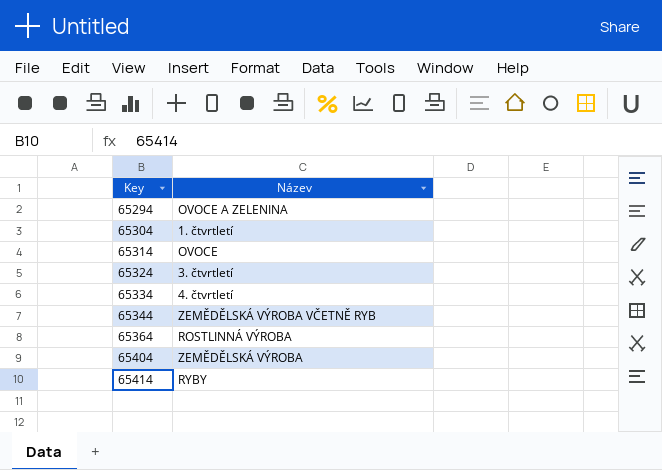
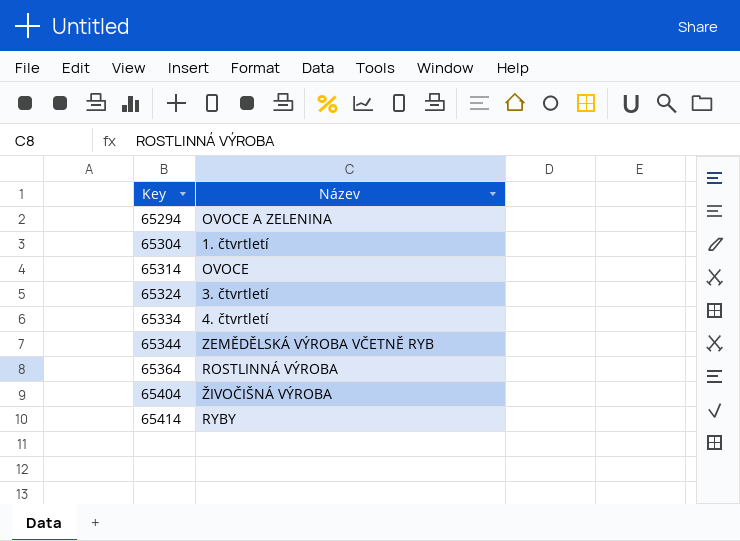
65404 | Název: ZEMĚDĚLSKÁ VÝROBA -> ŽIVOČIŠNÁ VÝROBA

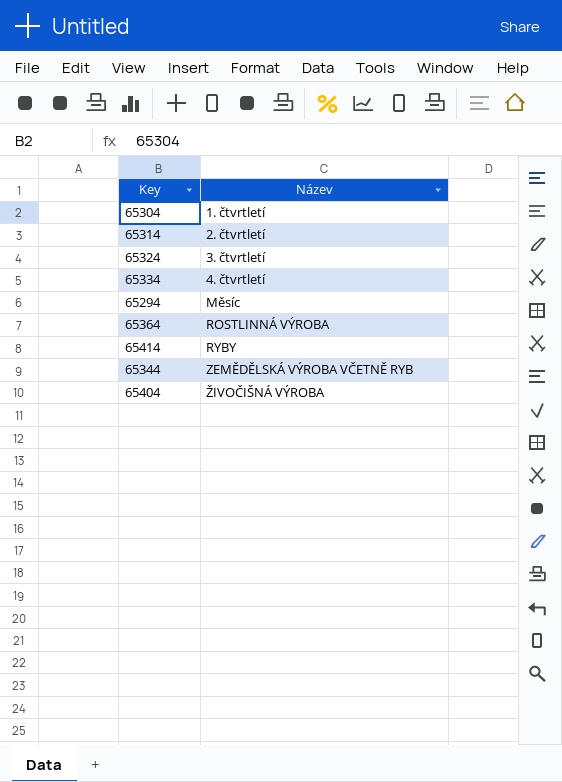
row order: Key ascending -> Název ascending
65314 | Název: OVOCE -> 2. čtvrtletí
65294 | Název: OVOCE A ZELENINA -> Měsíc

